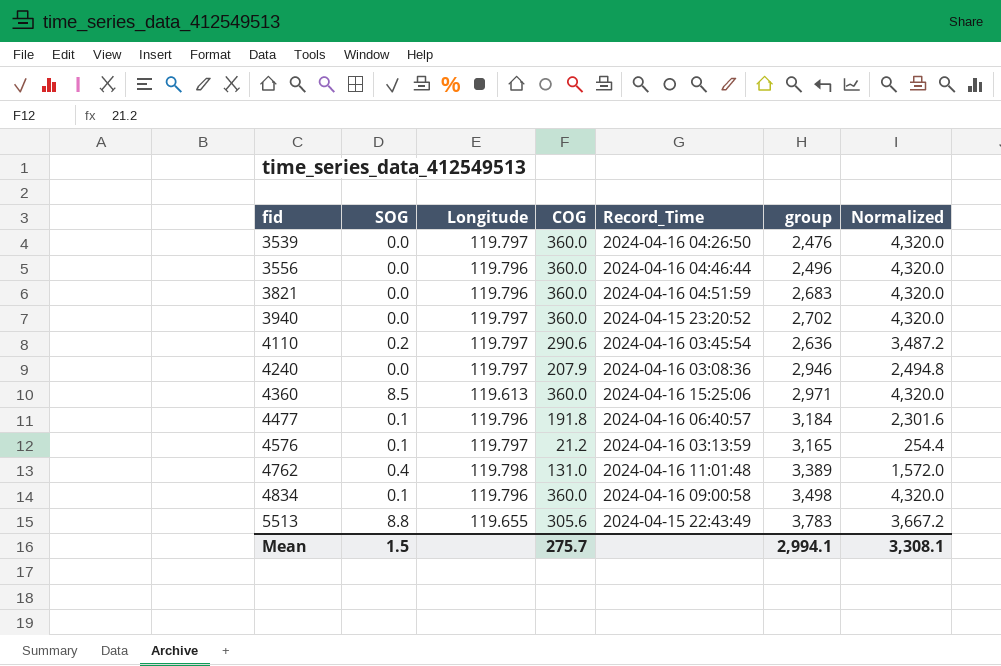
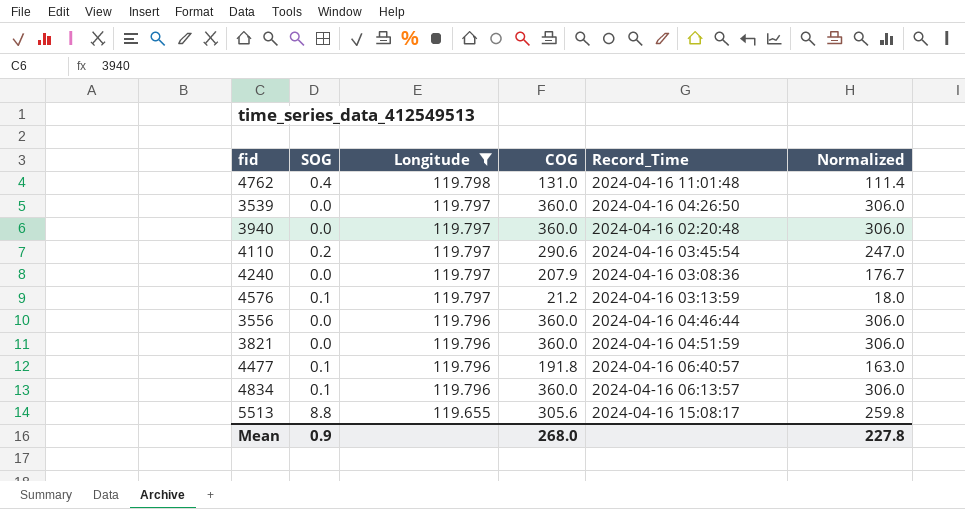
filter: none -> Longitude != 119.613
row order: fid ascending -> Longitude descending
column group | position: 6 -> none
column Normalized | formula: [COG] * 12 -> [COG] * 0.85
3940 | Record_Time: 2024-04-15 23:20:52 -> 2024-04-16 02:20:48
4834 | Record_Time: 2024-04-16 09:00:58 -> 2024-04-16 06:13:57
5513 | Record_Time: 2024-04-15 22:43:49 -> 2024-04-16 15:08:17
Mean | SOG: 1.5 -> 0.9
Mean | COG: 275.7 -> 268.0
Mean | Normalized: 3,308.1 -> 227.8

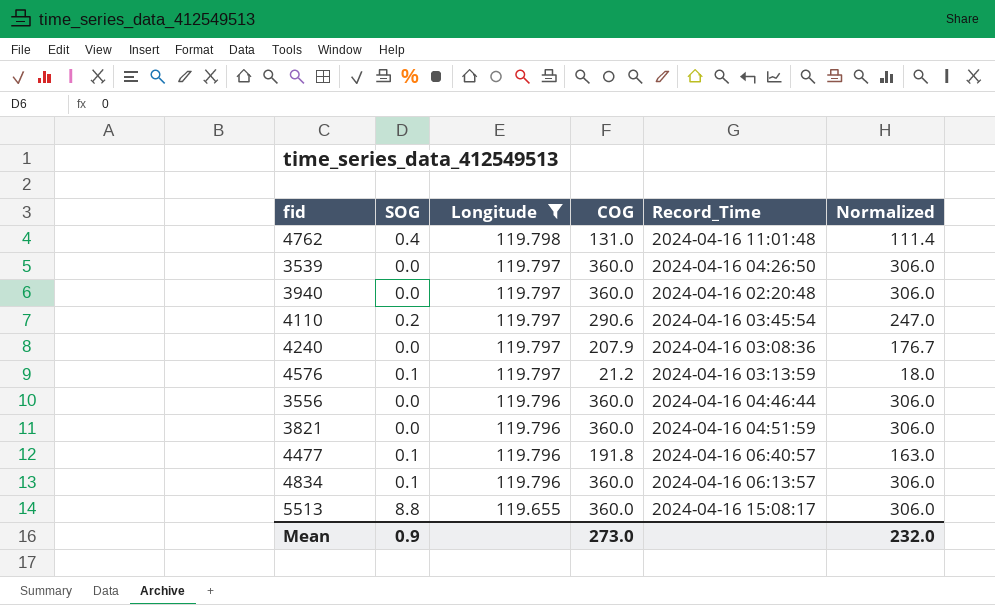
5513 | COG: 305.6 -> 360.0
5513 | Normalized: 259.8 -> 306.0
Mean | COG: 268.0 -> 273.0
Mean | Normalized: 227.8 -> 232.0

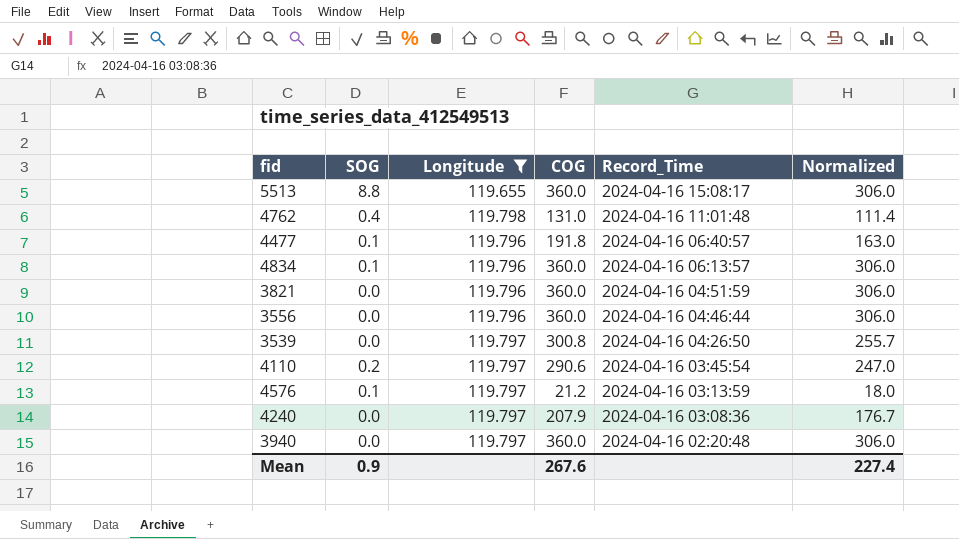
row order: Longitude descending -> Record_Time descending
3539 | COG: 360.0 -> 300.8
3539 | Normalized: 306.0 -> 255.7
Mean | COG: 273.0 -> 267.6
Mean | Normalized: 232.0 -> 227.4

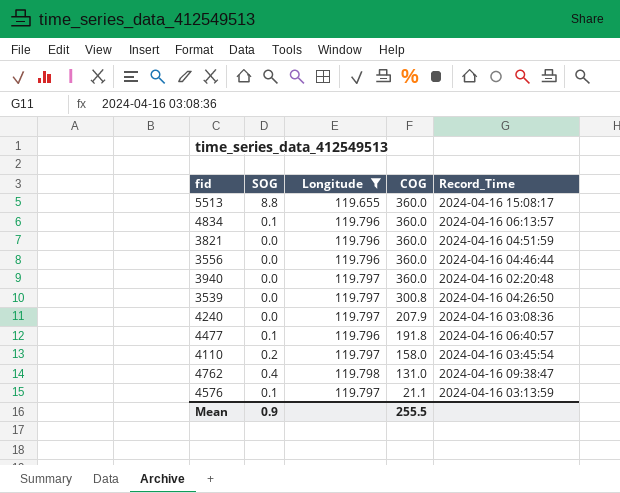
row order: Record_Time descending -> COG descending
column Normalized | formula: [COG] * 0.85 -> none
4110 | COG: 290.6 -> 158.0
4762 | Record_Time: 2024-04-16 11:01:48 -> 2024-04-16 09:38:47
4576 | COG: 21.2 -> 21.1
Mean | COG: 267.6 -> 255.5

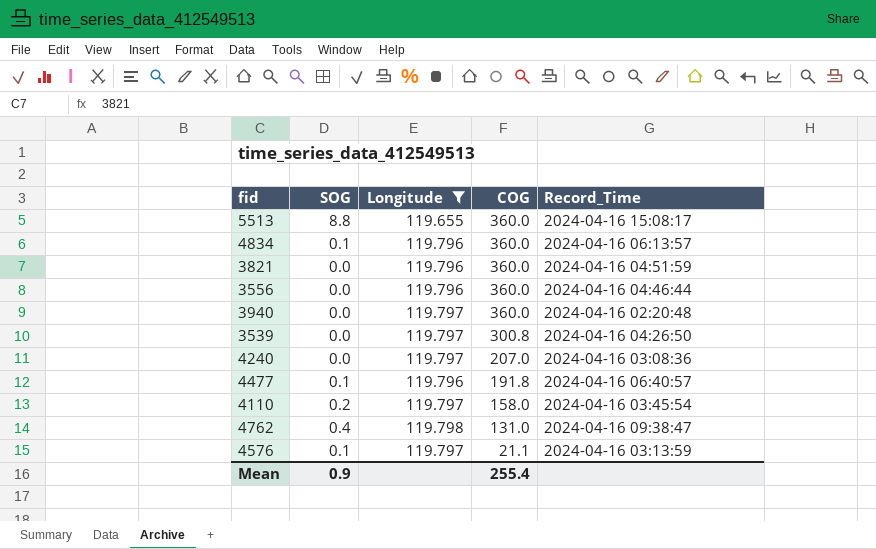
4240 | COG: 207.9 -> 207.0
Mean | COG: 255.5 -> 255.4

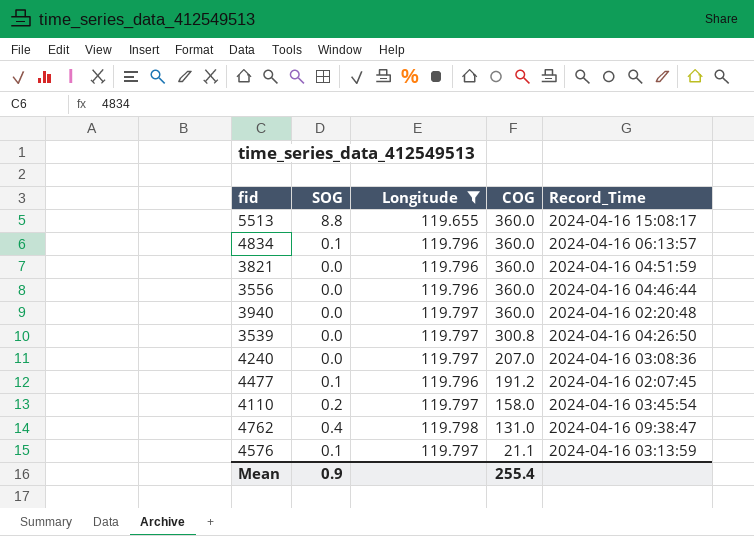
4477 | COG: 191.8 -> 191.2
4477 | Record_Time: 2024-04-16 06:40:57 -> 2024-04-16 02:07:45

